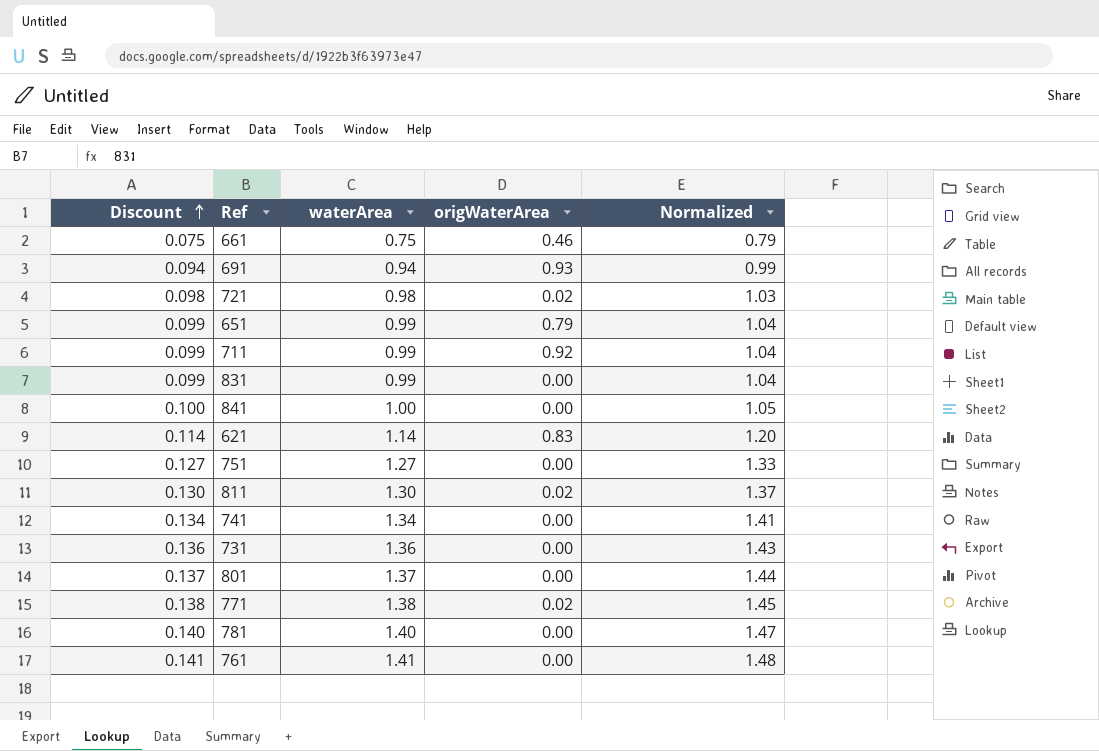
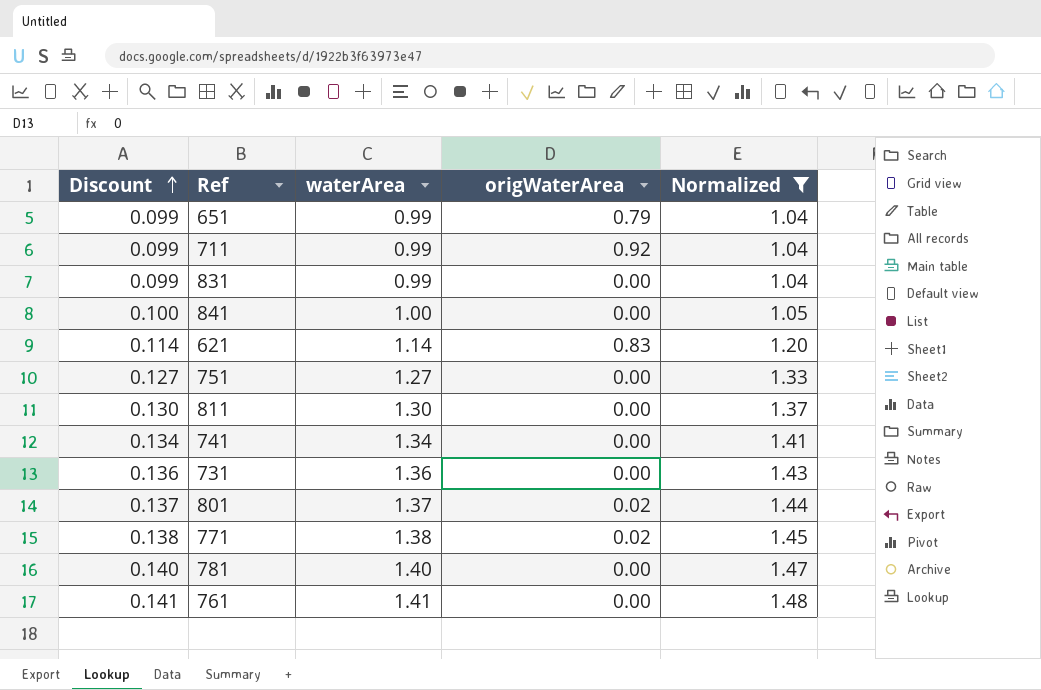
filter: none -> Normalized >= 1.04
811 | origWaterArea: 0.02 -> 0.00
801 | origWaterArea: 0.00 -> 0.02

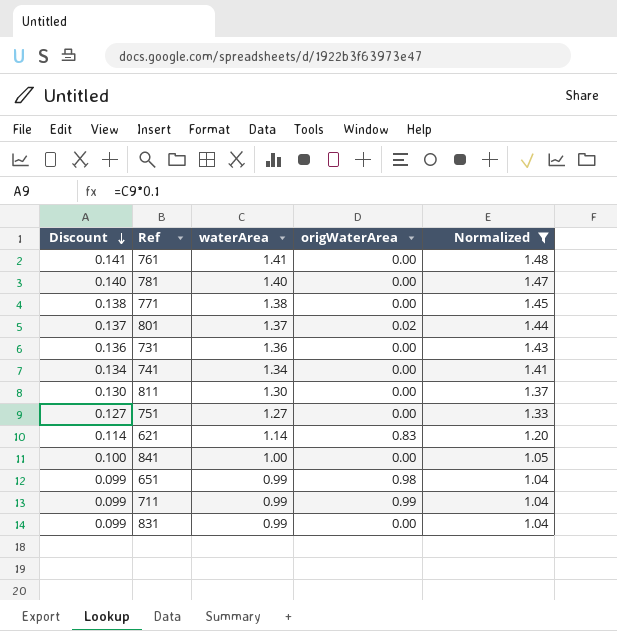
row order: Discount ascending -> Discount descending
771 | origWaterArea: 0.02 -> 0.00
651 | origWaterArea: 0.79 -> 0.98
711 | origWaterArea: 0.92 -> 0.99

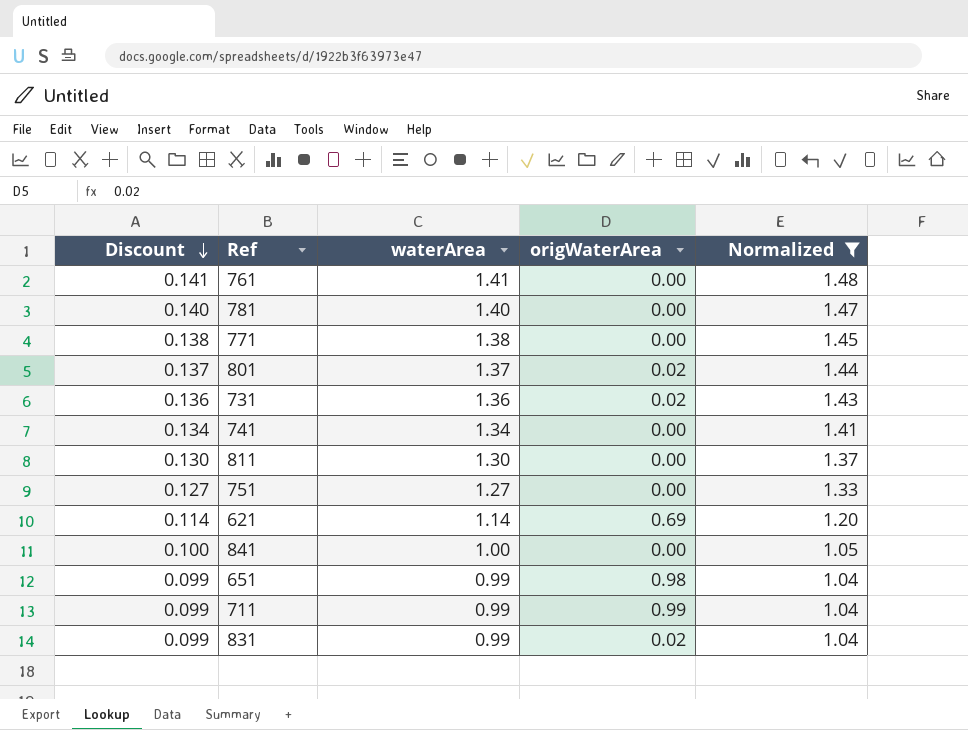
731 | origWaterArea: 0.00 -> 0.02
621 | origWaterArea: 0.83 -> 0.69
831 | origWaterArea: 0.00 -> 0.02

